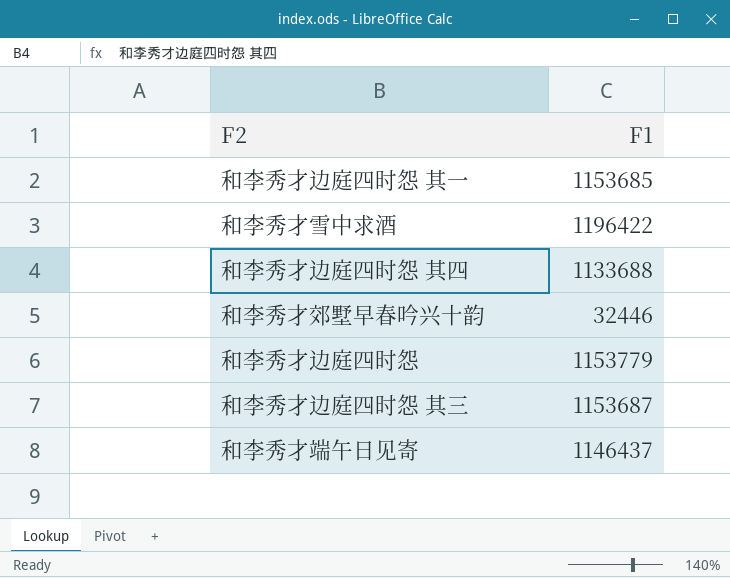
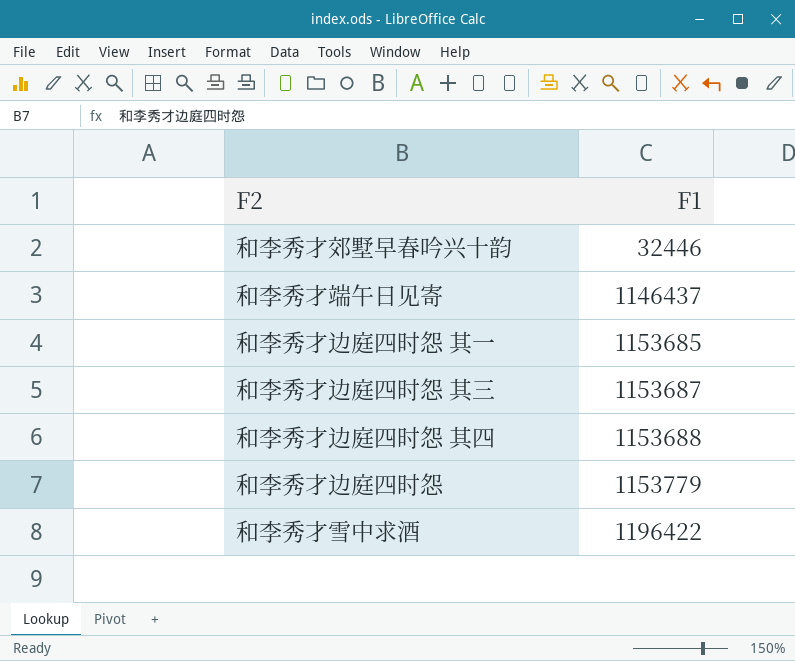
row order: none -> F1 ascending
和李秀才边庭四时怨 其四 | F1: 1133688 -> 1153688

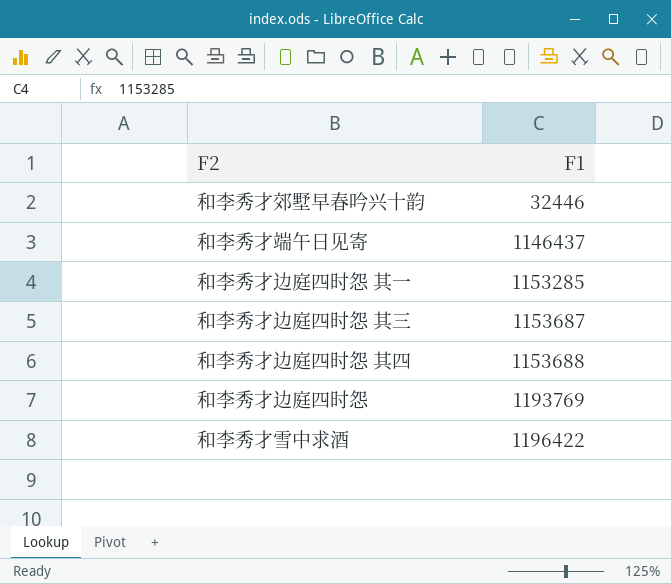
和李秀才边庭四时怨 其一 | F1: 1153685 -> 1153285
和李秀才边庭四时怨 | F1: 1153779 -> 1193769

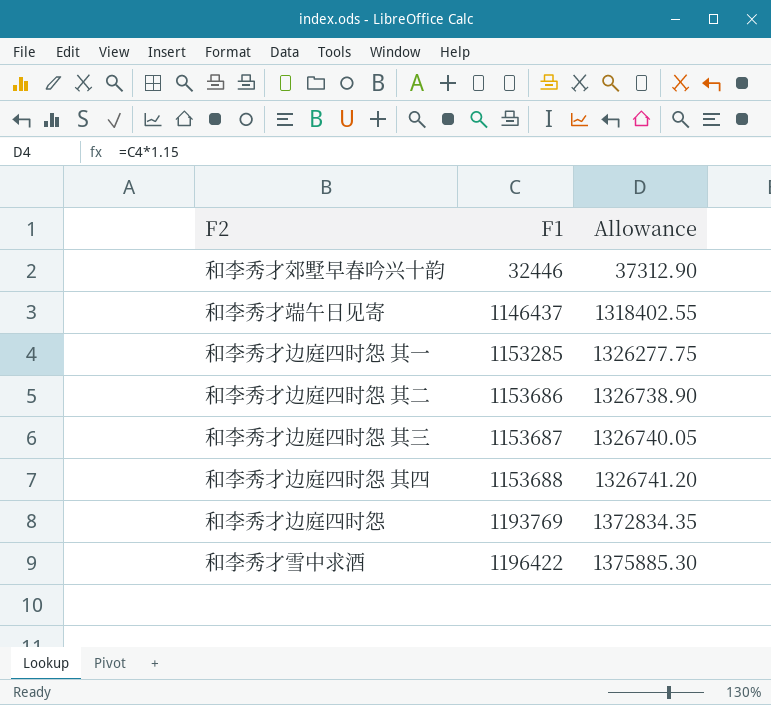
column Allowance | formula: none -> [F1] * 1.15
row 和李秀才边庭四时怨 其二: none -> 1153686 | 1326738.90

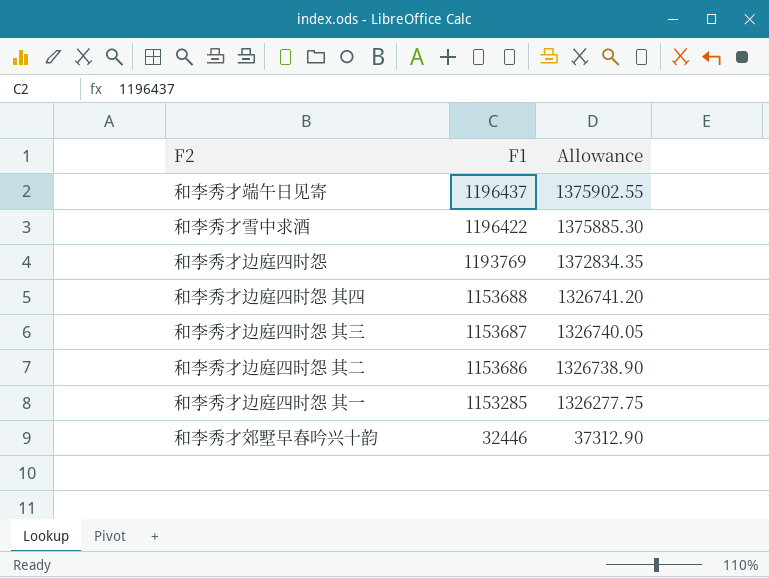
row order: F1 ascending -> F1 descending
和李秀才端午日见寄 | F1: 1146437 -> 1196437
和李秀才端午日见寄 | Allowance: 1318402.55 -> 1375902.55

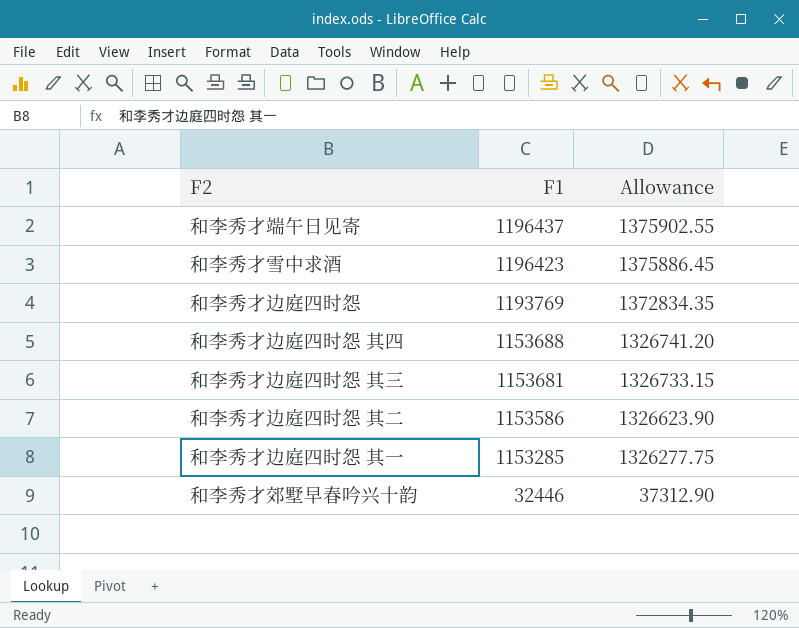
和李秀才雪中求酒 | F1: 1196422 -> 1196423
和李秀才雪中求酒 | Allowance: 1375885.30 -> 1375886.45
和李秀才边庭四时怨 其三 | F1: 1153687 -> 1153681
和李秀才边庭四时怨 其三 | Allowance: 1326740.05 -> 1326733.15
和李秀才边庭四时怨 其二 | F1: 1153686 -> 1153586
和李秀才边庭四时怨 其二 | Allowance: 1326738.90 -> 1326623.90

